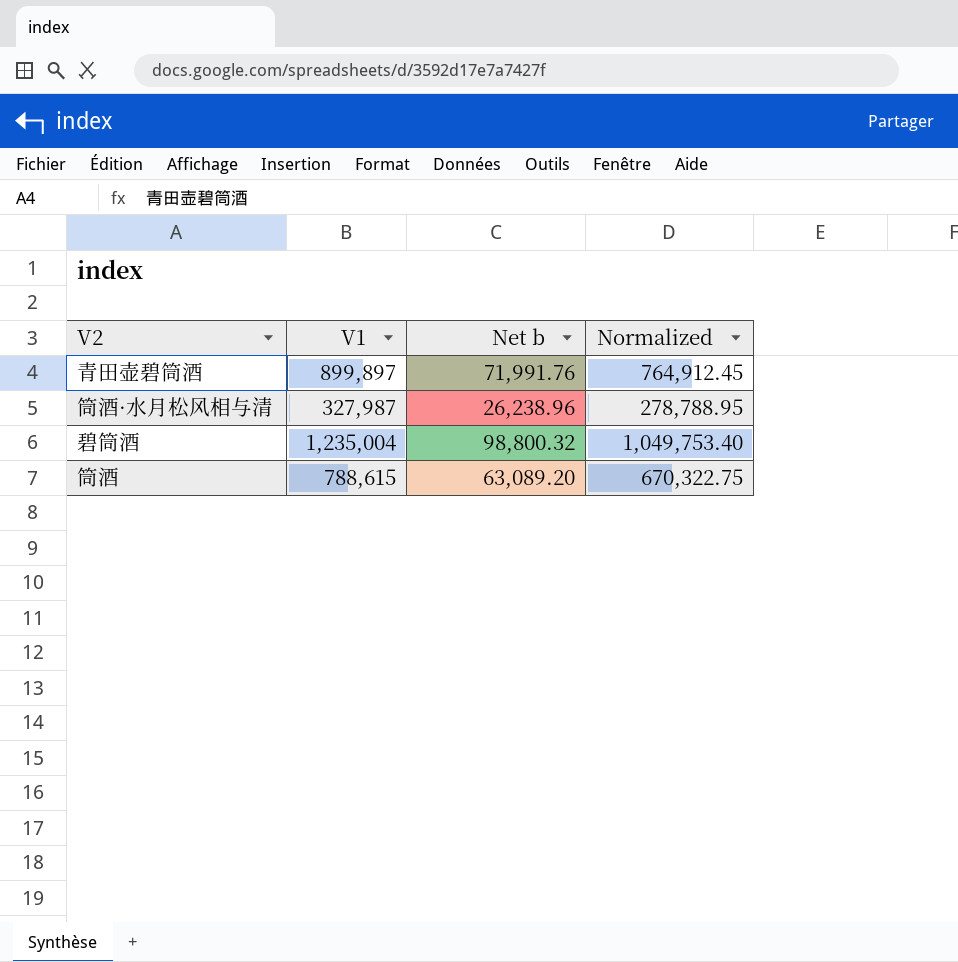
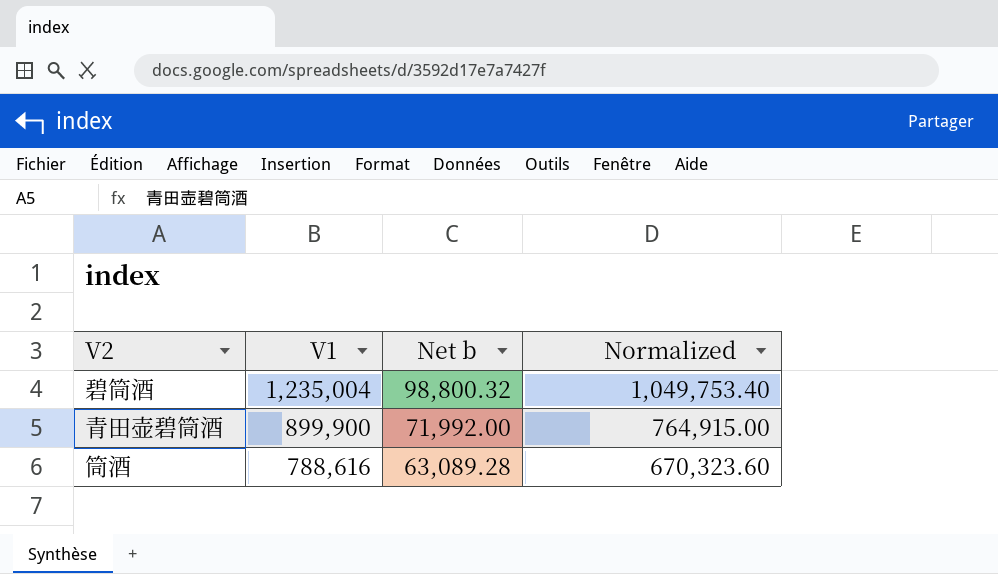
row order: none -> V1 descending
row 筒酒·水月松风相与清: 327,987 | 26,238.96 | 278,788.95 -> none
青田壶碧筒酒 | V1: 899,897 -> 899,900
青田壶碧筒酒 | Net b: 71,991.76 -> 71,992.00
青田壶碧筒酒 | Normalized: 764,912.45 -> 764,915.00
筒酒 | V1: 788,615 -> 788,616
筒酒 | Net b: 63,089.20 -> 63,089.28
筒酒 | Normalized: 670,322.75 -> 670,323.60

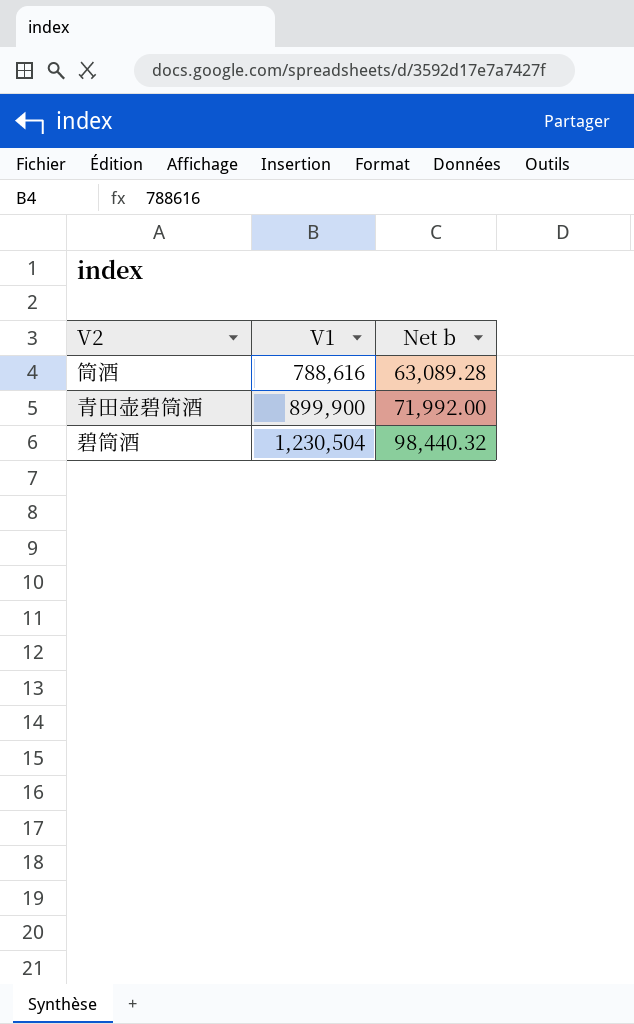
row order: V1 descending -> V1 ascending
column Normalized | formula: [V1] * 0.85 -> none
碧筒酒 | V1: 1,235,004 -> 1,230,504
碧筒酒 | Net b: 98,800.32 -> 98,440.32

